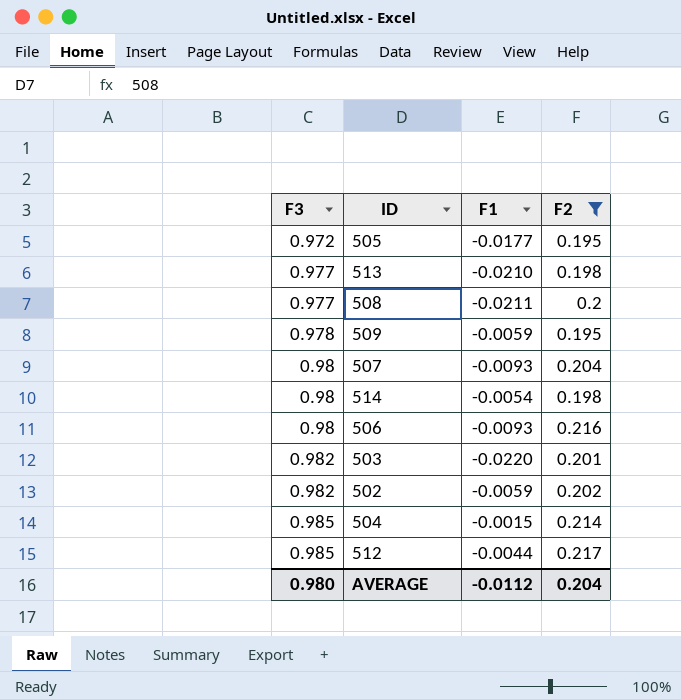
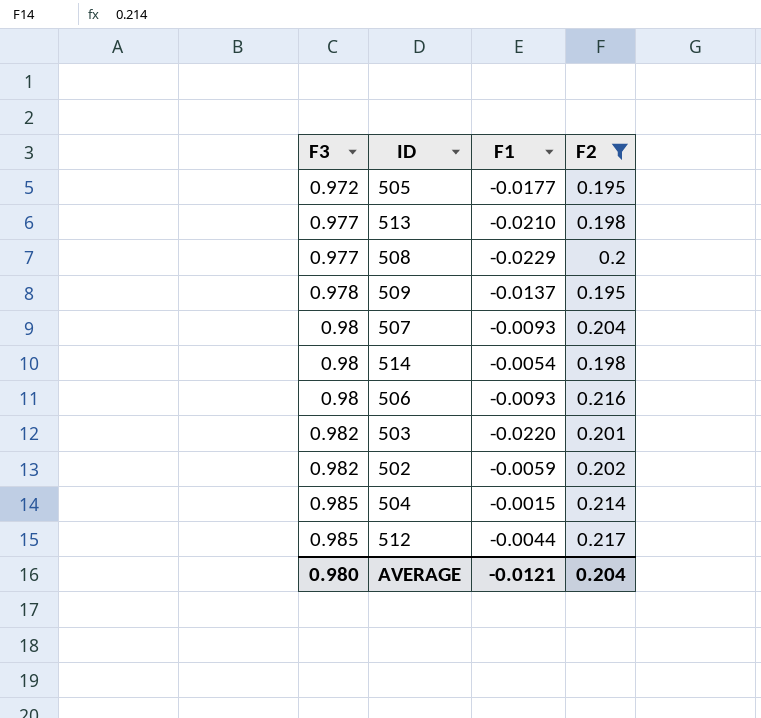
508 | F1: -0.0211 -> -0.0229
509 | F1: -0.0059 -> -0.0137
AVERAGE | F1: -0.0112 -> -0.0121

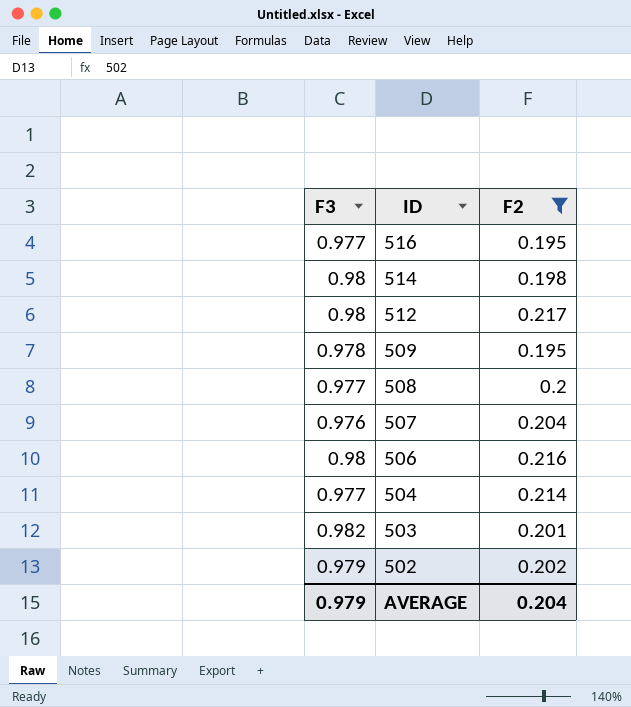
row order: F3 ascending -> ID descending
column F1 | position: 3 -> none
row 505: 0.972 | -0.0177 | 0.195 -> none
row 513: 0.977 | -0.0210 | 0.198 -> none
row 516: none -> 0.977 | 0.195
512 | F3: 0.985 -> 0.98
507 | F3: 0.98 -> 0.976
504 | F3: 0.985 -> 0.977
502 | F3: 0.982 -> 0.979
AVERAGE | F3: 0.980 -> 0.979

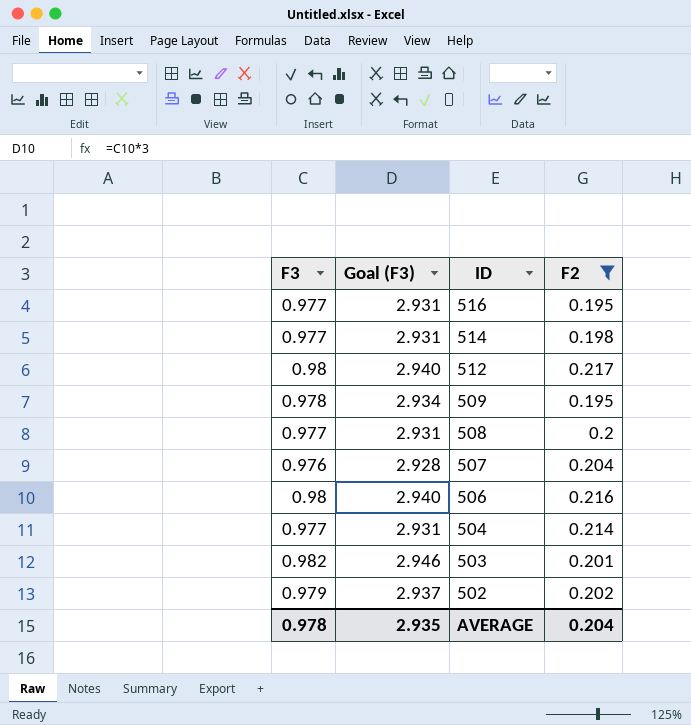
column Goal (F3) | formula: none -> [F3] * 3
514 | F3: 0.98 -> 0.977
AVERAGE | F3: 0.979 -> 0.978

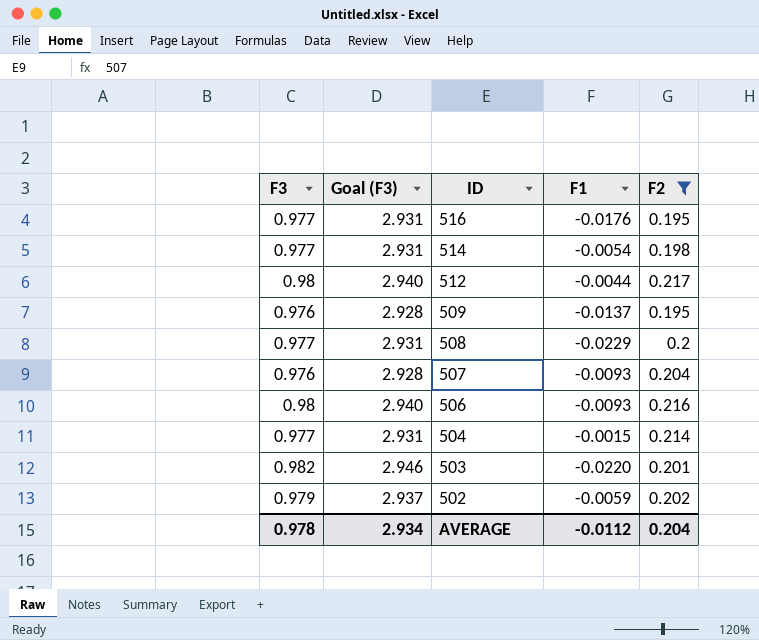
column F1 | position: none -> 4
509 | F3: 0.978 -> 0.976
509 | Goal (F3): 2.934 -> 2.928
AVERAGE | Goal (F3): 2.935 -> 2.934

